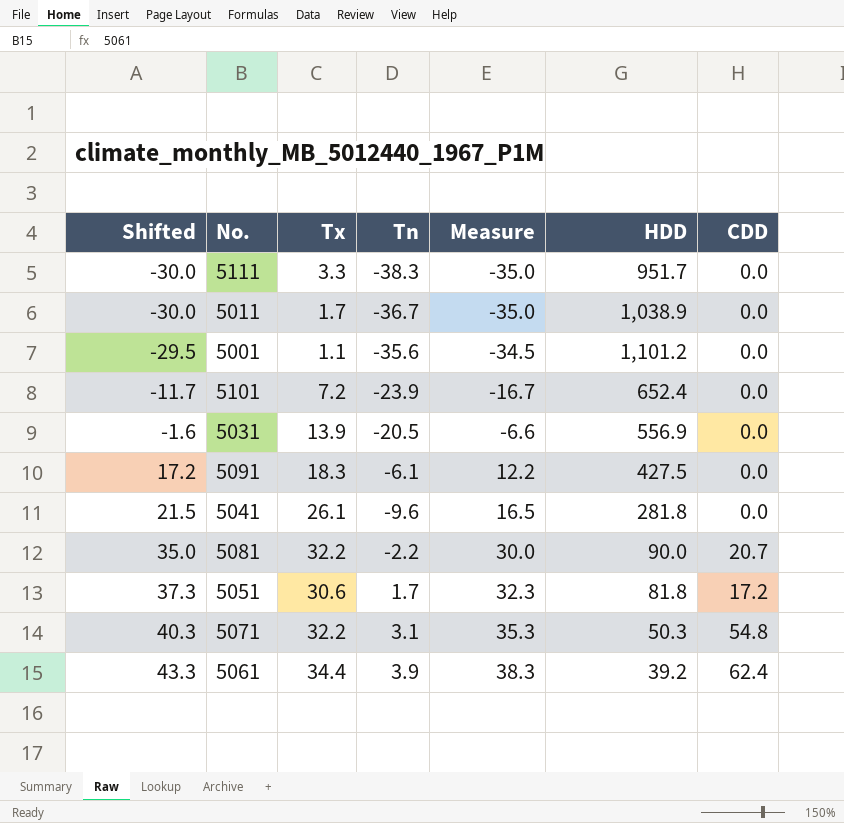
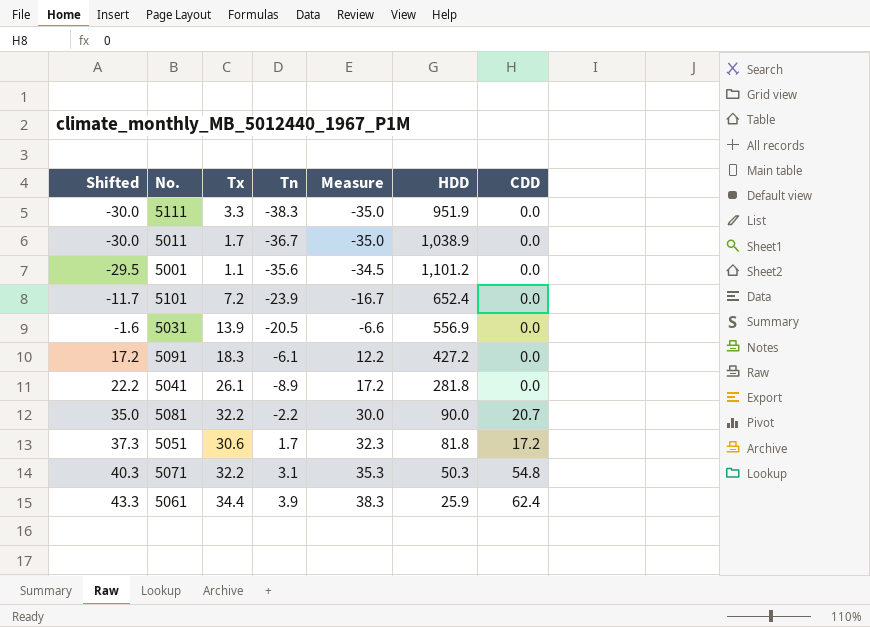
5111 | HDD: 951.7 -> 951.9
5091 | HDD: 427.5 -> 427.2
5041 | Shifted: 21.5 -> 22.2
5041 | Tn: -9.6 -> -8.9
5041 | Measure: 16.5 -> 17.2
5061 | HDD: 39.2 -> 25.9

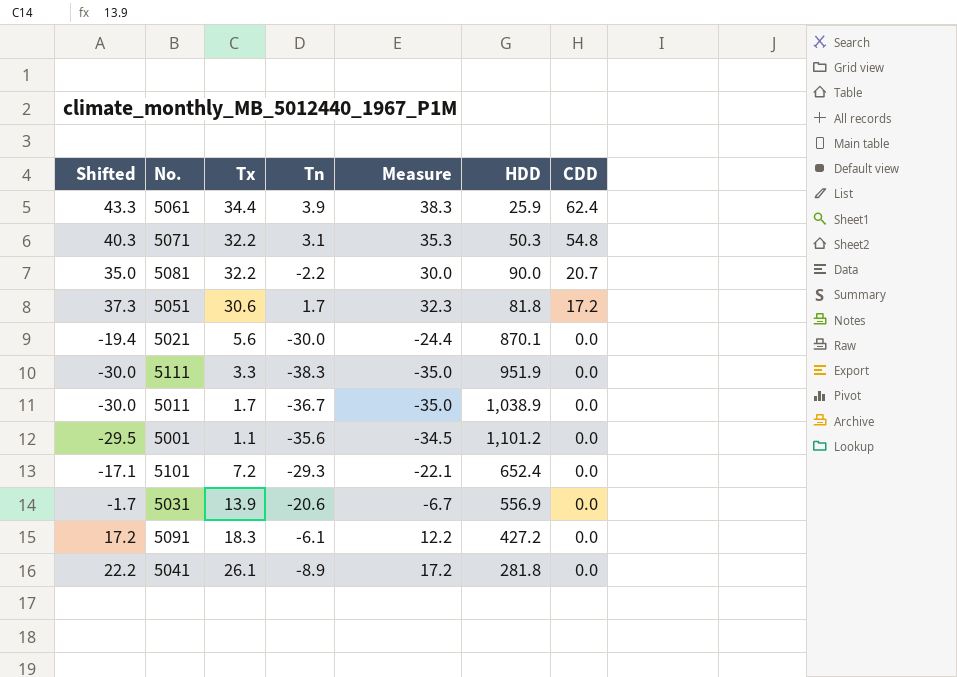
row order: Shifted ascending -> CDD descending
row 5021: none -> -19.4 | 5.6 | -30.0 | -24.4 | 870.1 | 0.0
5101 | Shifted: -11.7 -> -17.1
5101 | Tn: -23.9 -> -29.3
5101 | Measure: -16.7 -> -22.1
5031 | Shifted: -1.6 -> -1.7
5031 | Tn: -20.5 -> -20.6
5031 | Measure: -6.6 -> -6.7

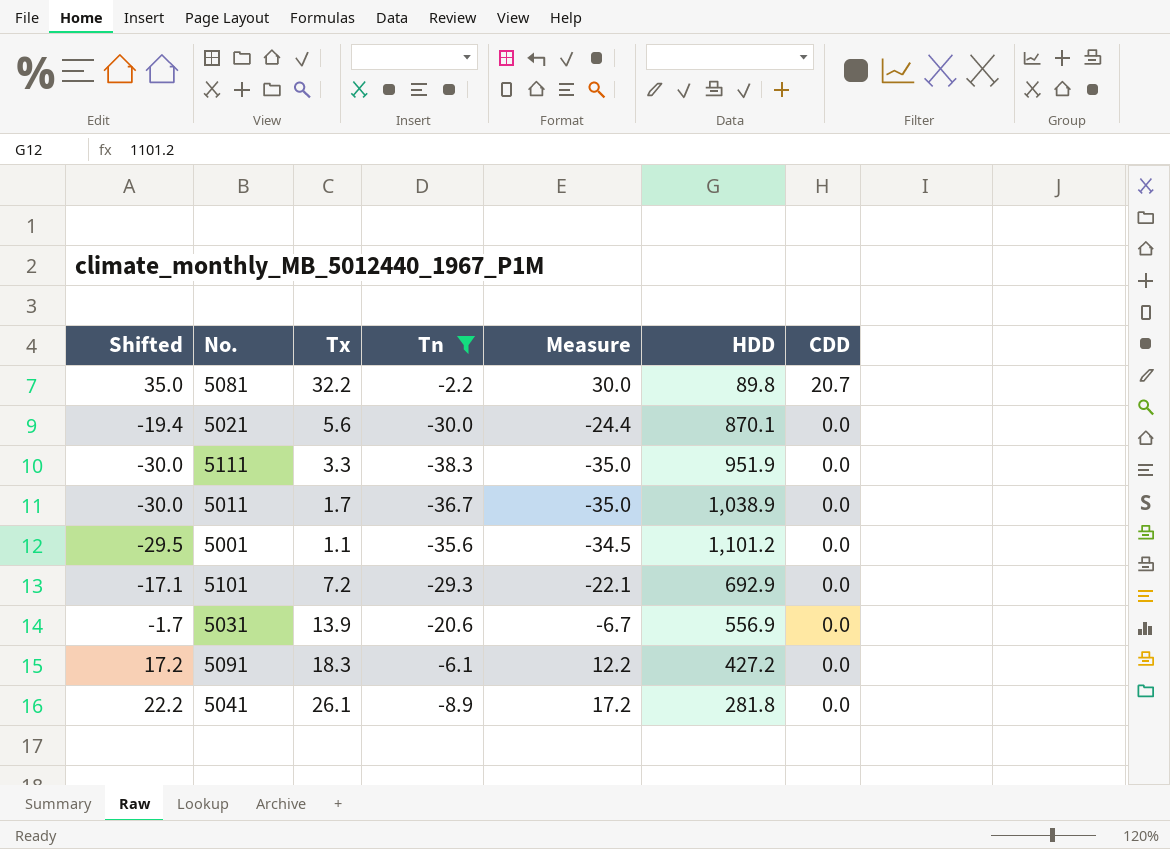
filter: none -> Tn <= -2.2
5081 | HDD: 90.0 -> 89.8
5101 | HDD: 652.4 -> 692.9

